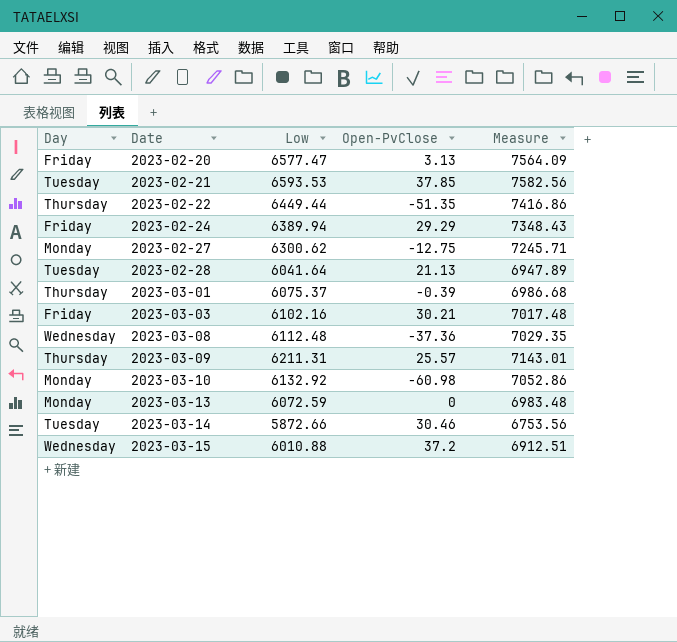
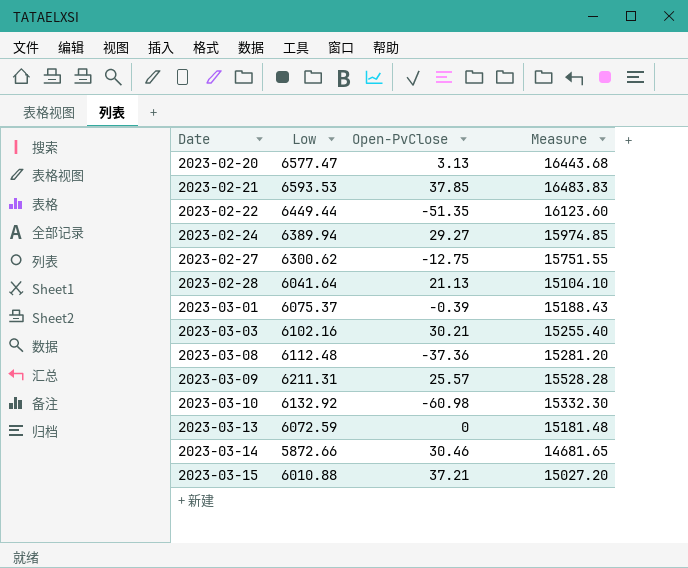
column Day | position: 1 -> none
column Measure | formula: [Low] * 1.15 -> [Low] * 2.5
2023-02-24 | Open-PvClose: 29.29 -> 29.27
2023-03-15 | Open-PvClose: 37.2 -> 37.21

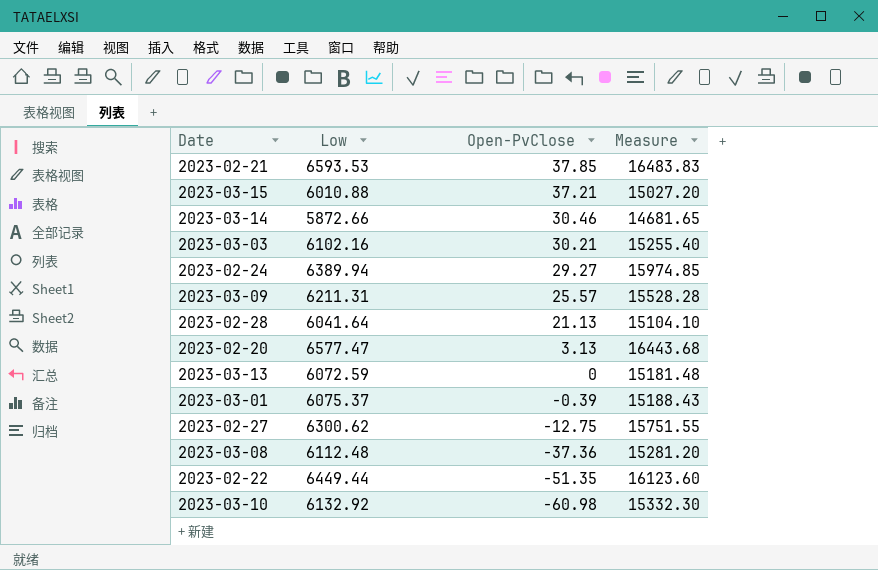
row order: Date ascending -> Open-PvClose descending

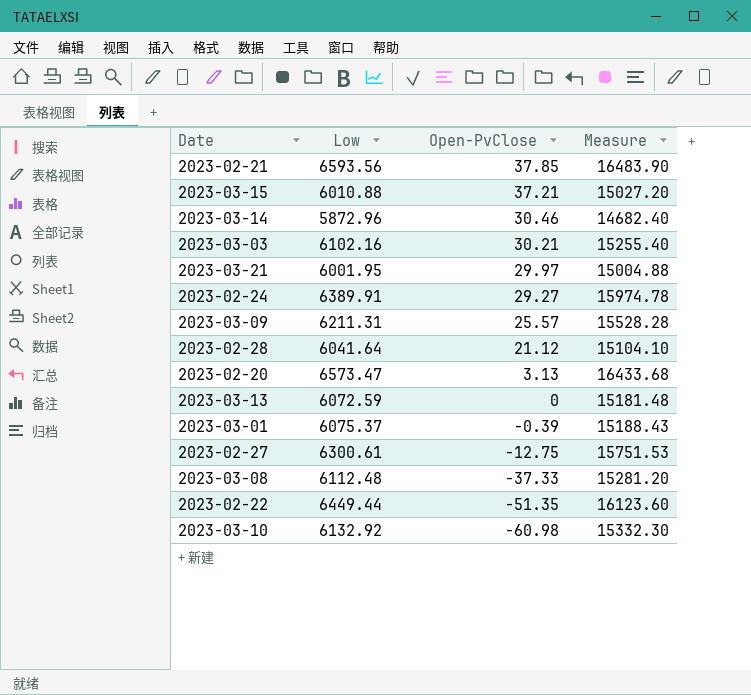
2023-02-21 | Low: 6593.53 -> 6593.56
2023-02-21 | Measure: 16483.83 -> 16483.90
2023-03-14 | Low: 5872.66 -> 5872.96
2023-03-14 | Measure: 14681.65 -> 14682.40
row 2023-03-21: none -> 6001.95 | 29.97 | 15004.88
2023-02-24 | Low: 6389.94 -> 6389.91
2023-02-24 | Measure: 15974.85 -> 15974.78
2023-02-28 | Open-PvClose: 21.13 -> 21.12
2023-02-20 | Low: 6577.47 -> 6573.47
2023-02-20 | Measure: 16443.68 -> 16433.68
2023-02-27 | Low: 6300.62 -> 6300.61
2023-02-27 | Measure: 15751.55 -> 15751.53
2023-03-08 | Open-PvClose: -37.36 -> -37.33

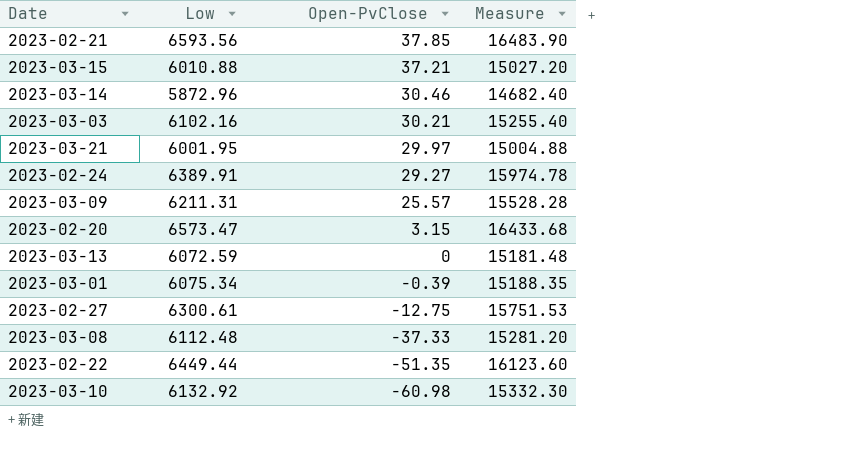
row 2023-02-28: 6041.64 | 21.12 | 15104.10 -> none
2023-02-20 | Open-PvClose: 3.13 -> 3.15
2023-03-01 | Low: 6075.37 -> 6075.34
2023-03-01 | Measure: 15188.43 -> 15188.35

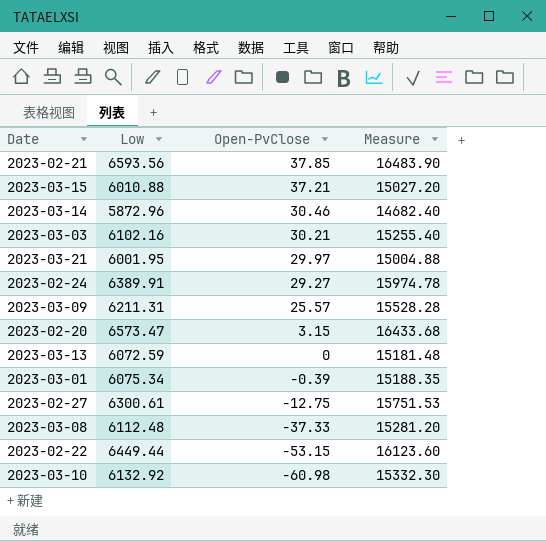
2023-02-22 | Open-PvClose: -51.35 -> -53.15

